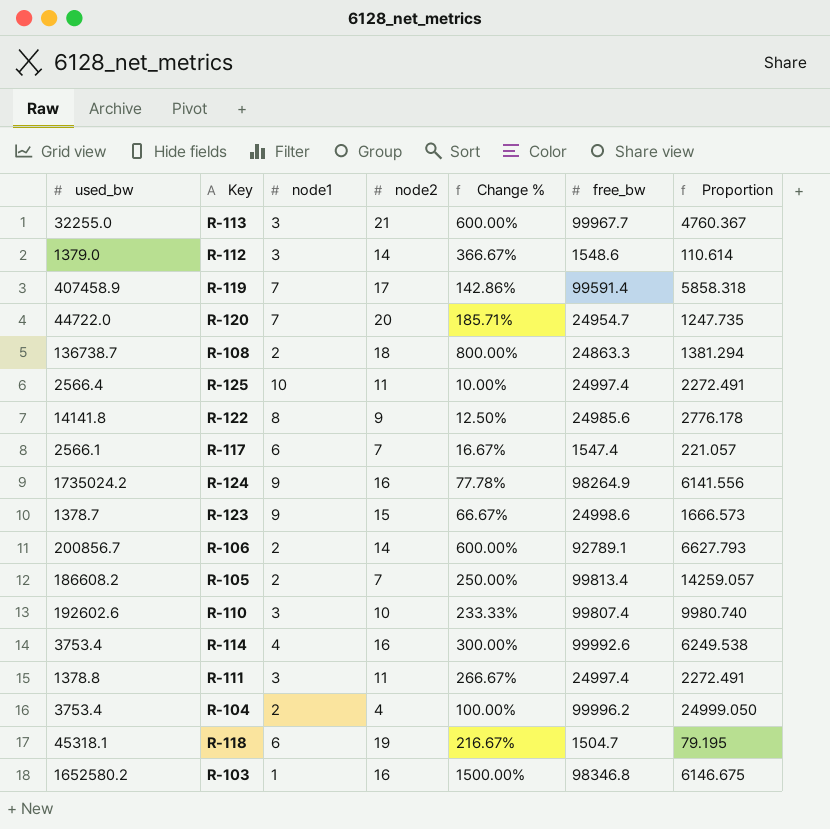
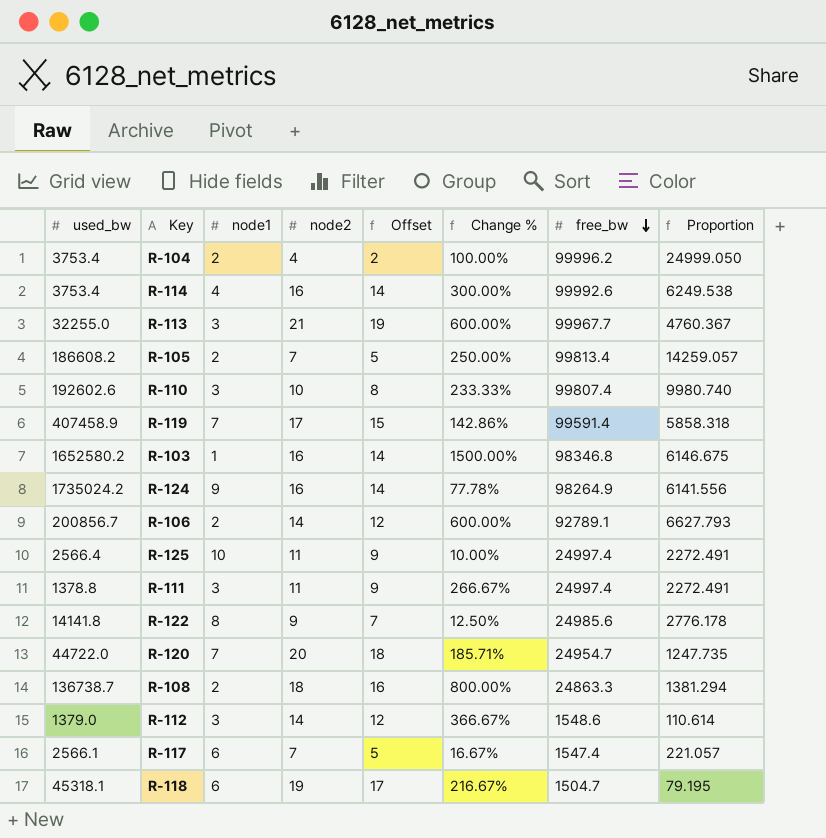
row order: none -> free_bw descending
column Offset | formula: none -> [node2] - 2
row R-123: 1378.7 | 9 | 15 | 66.67% | 24998.6 | 1666.573 -> none

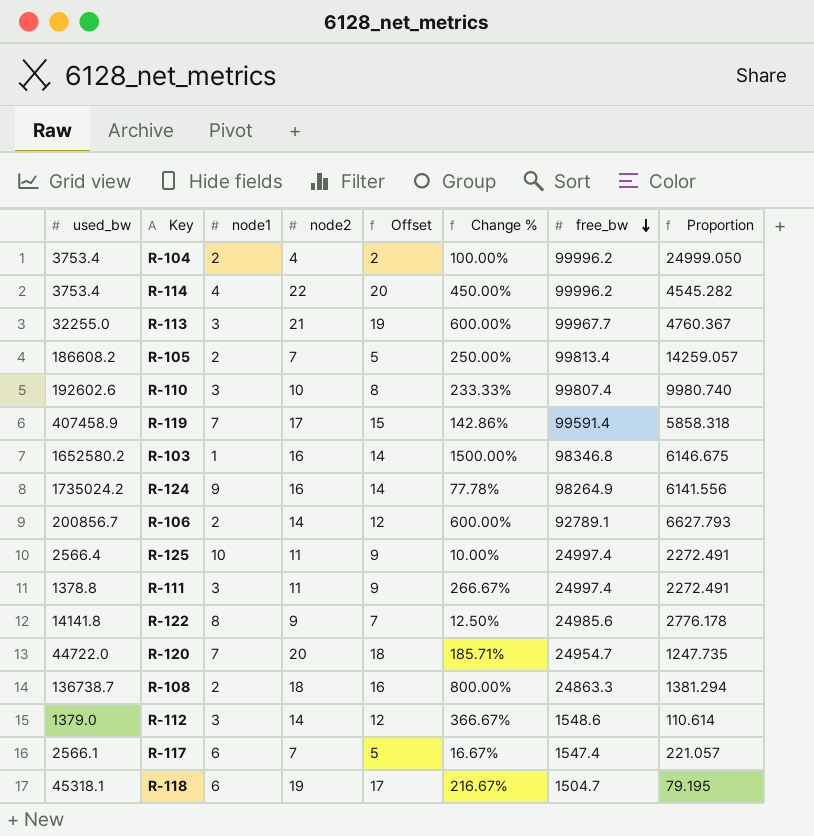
R-114 | node2: 16 -> 22
R-114 | Offset: 14 -> 20
R-114 | Change %: 300.00% -> 450.00%
R-114 | free_bw: 99992.6 -> 99996.2
R-114 | Proportion: 6249.538 -> 4545.282

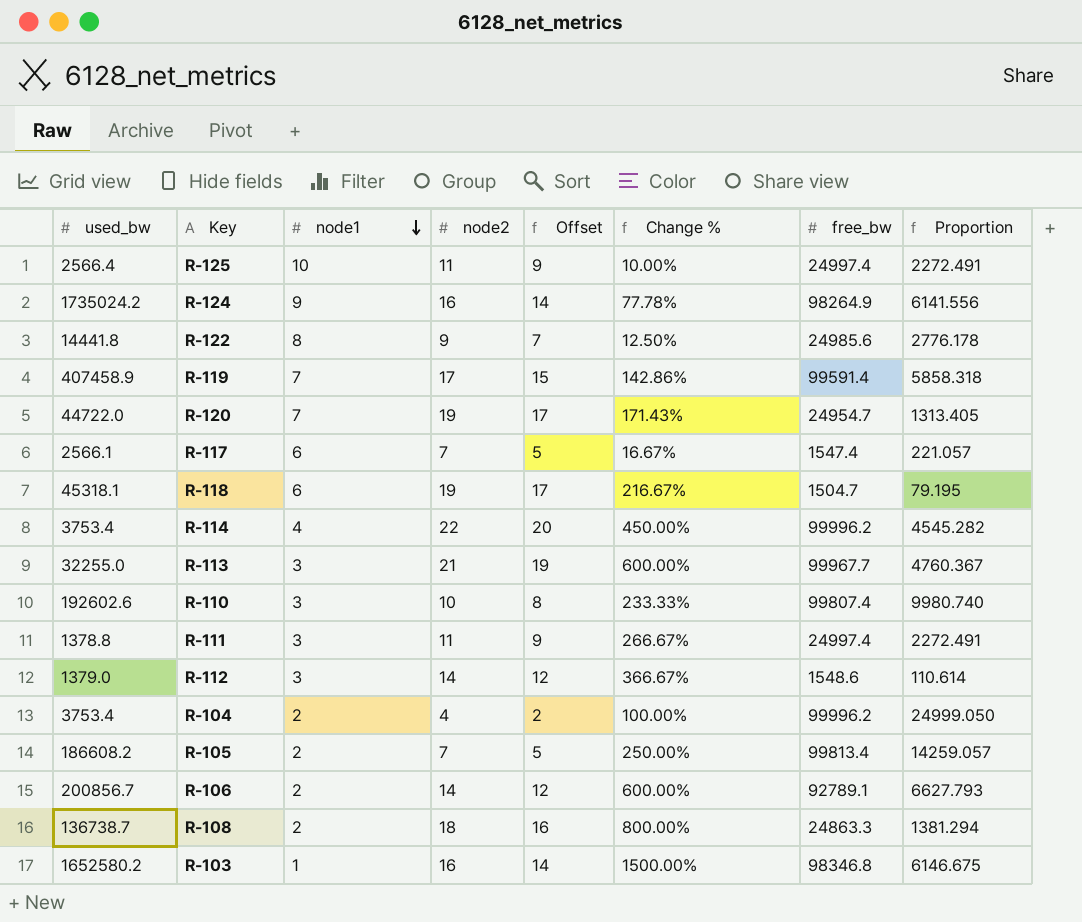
row order: free_bw descending -> node1 descending
R-122 | used_bw: 14141.8 -> 14441.8
R-120 | node2: 20 -> 19
R-120 | Offset: 18 -> 17
R-120 | Change %: 185.71% -> 171.43%
R-120 | Proportion: 1247.735 -> 1313.405

